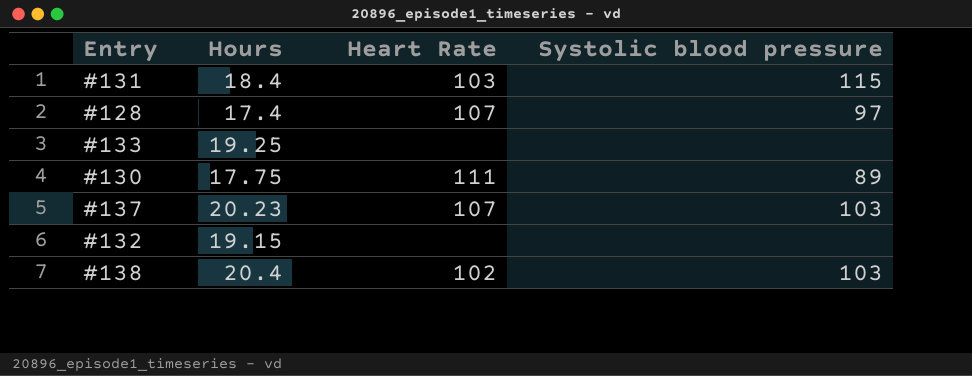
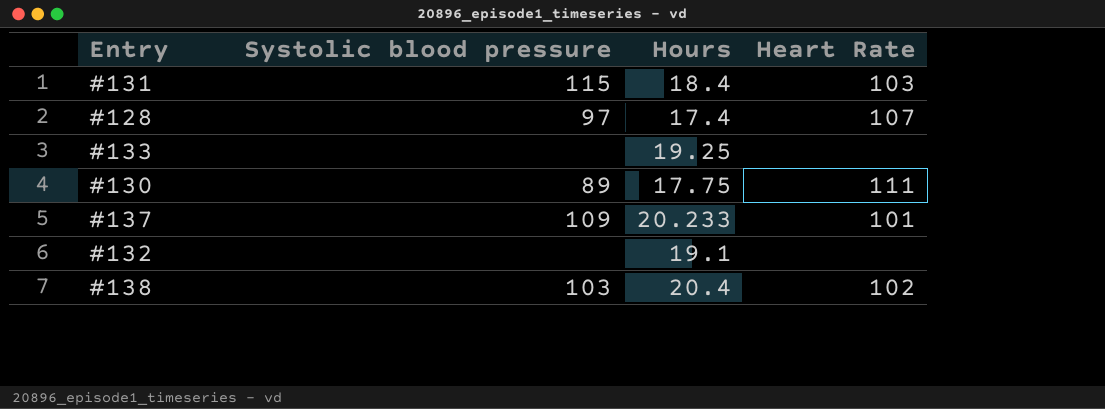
column Systolic blood pressure | position: 4 -> 2
#137 | Systolic blood pressure: 103 -> 109
#137 | Hours: 20.23 -> 20.233
#137 | Heart Rate: 107 -> 101
#132 | Hours: 19.15 -> 19.1

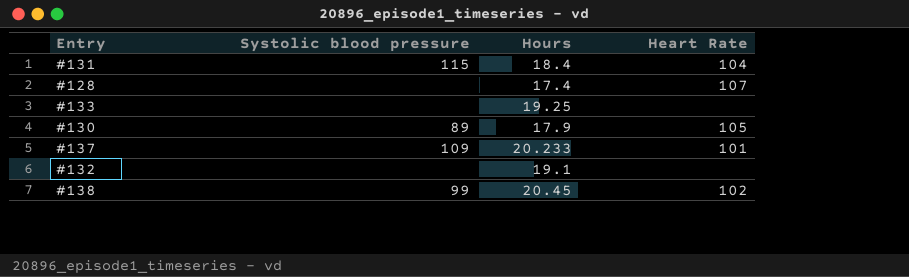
#131 | Heart Rate: 103 -> 104
#128 | Systolic blood pressure: 97 -> none
#130 | Hours: 17.75 -> 17.9
#130 | Heart Rate: 111 -> 105
#138 | Systolic blood pressure: 103 -> 99
#138 | Hours: 20.4 -> 20.45

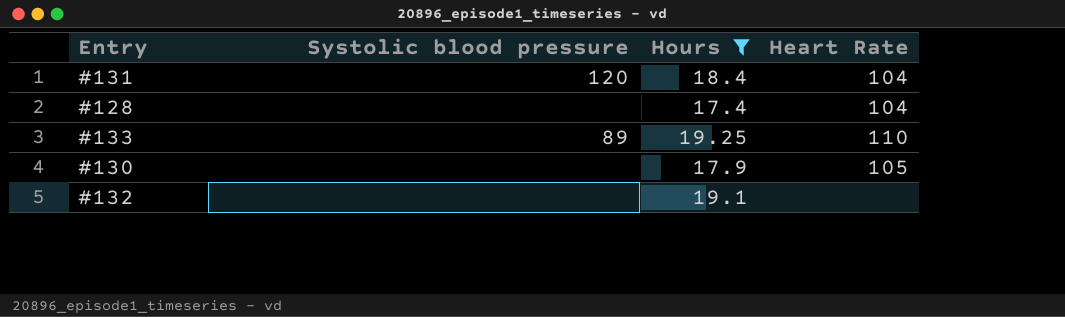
filter: none -> Hours <= 19.25
#131 | Systolic blood pressure: 115 -> 120
#128 | Heart Rate: 107 -> 104
#133 | Systolic blood pressure: none -> 89
#133 | Heart Rate: none -> 110
#130 | Systolic blood pressure: 89 -> none

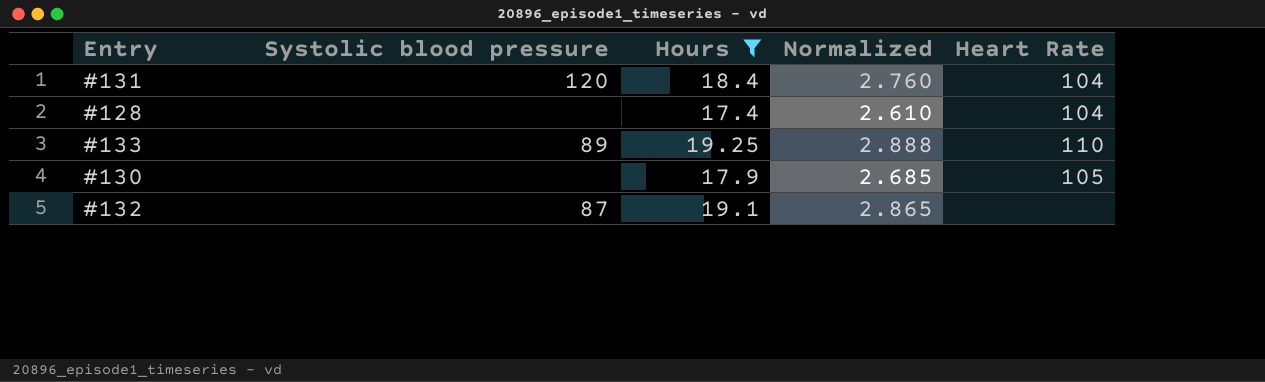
column Normalized | formula: none -> [Hours] * 0.15
#132 | Systolic blood pressure: none -> 87

